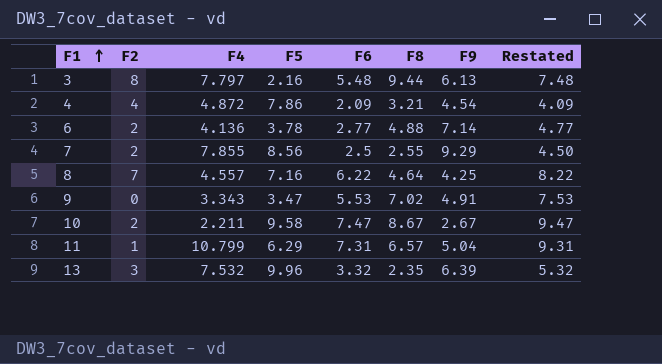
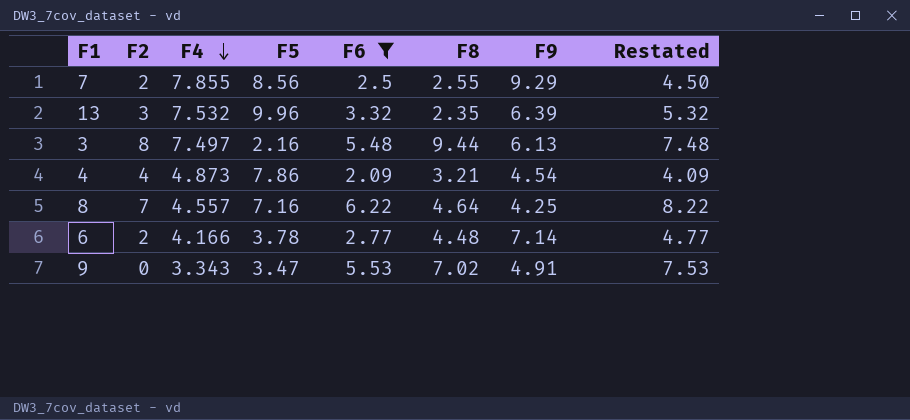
filter: none -> F6 <= 6.22
row order: F1 ascending -> F4 descending
3 | F4: 7.797 -> 7.497
4 | F4: 4.872 -> 4.873
6 | F4: 4.136 -> 4.166
6 | F8: 4.88 -> 4.48

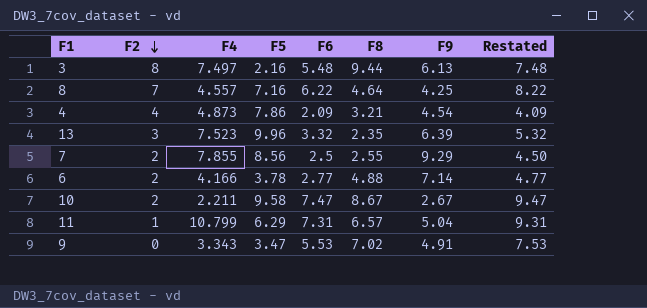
filter: F6 <= 6.22 -> none
row order: F4 descending -> F2 descending
13 | F4: 7.532 -> 7.523
6 | F8: 4.48 -> 4.88

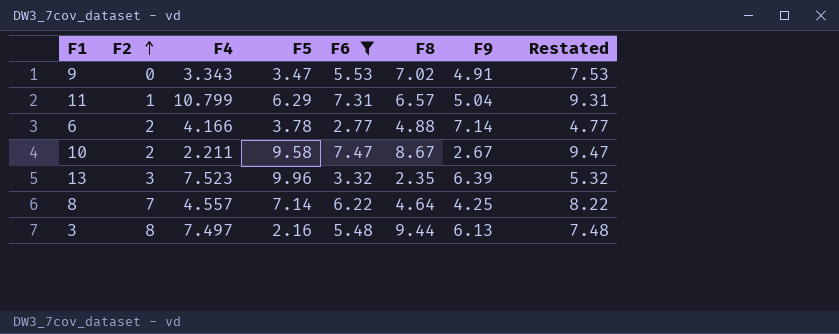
filter: none -> F6 >= 2.77
row order: F2 descending -> F2 ascending
8 | F5: 7.16 -> 7.14

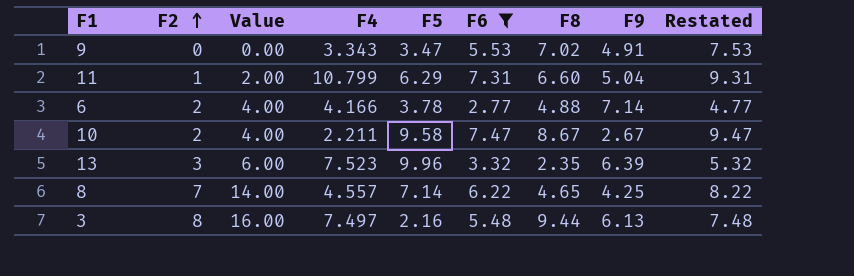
column Value | formula: none -> [F2] * 2
11 | F8: 6.57 -> 6.60
8 | F8: 4.64 -> 4.65

